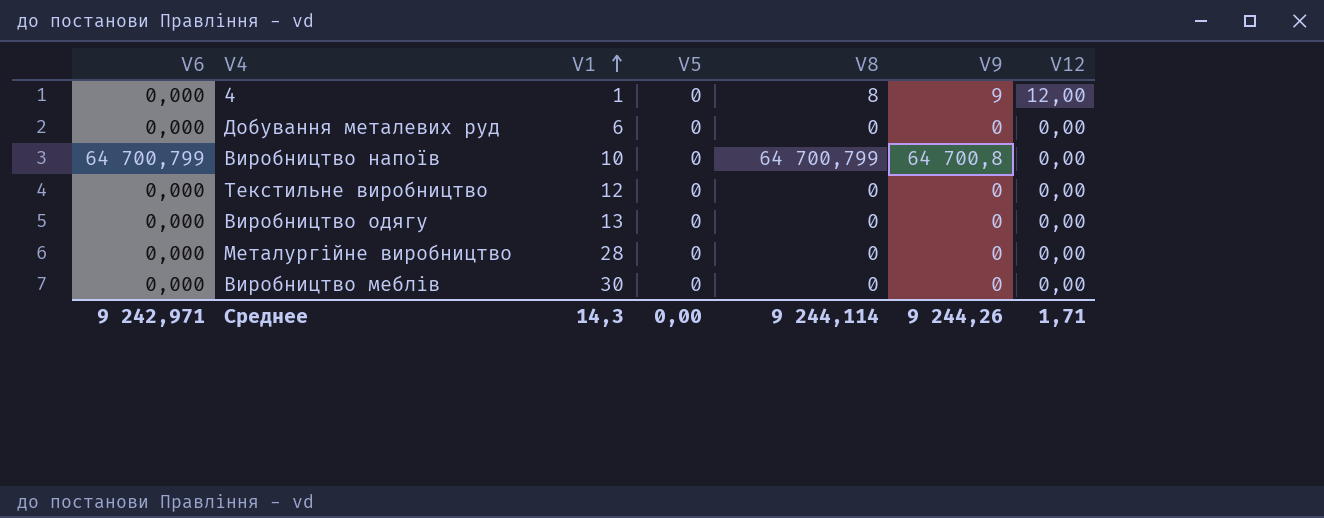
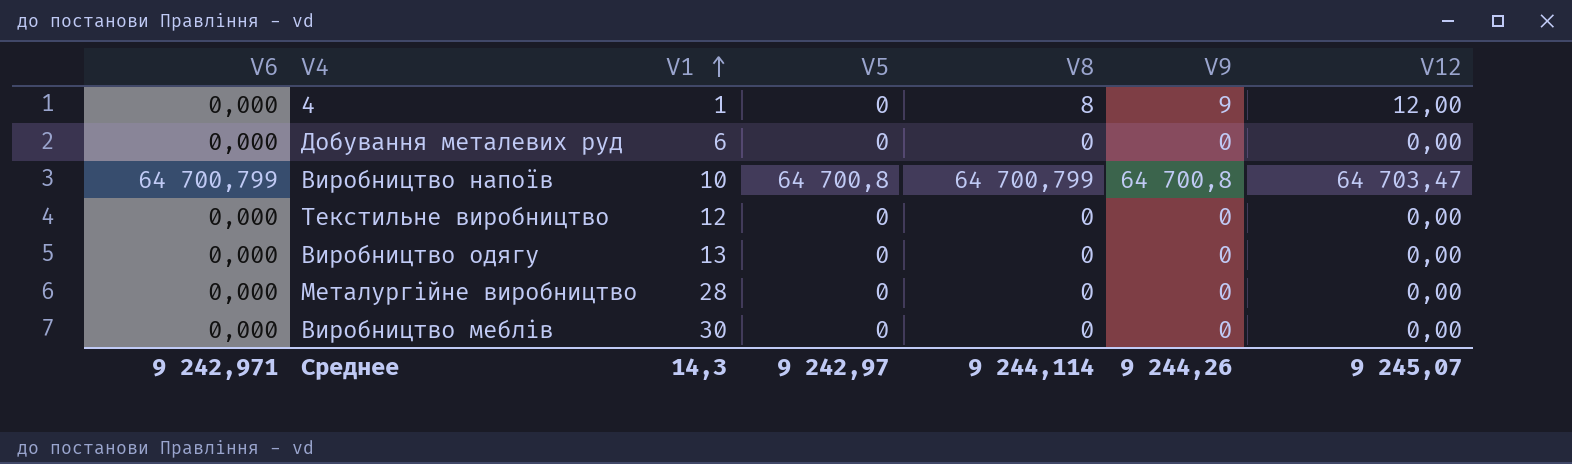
Виробництво напоїв | V5: 0 -> 64 700,8
Виробництво напоїв | V12: 0,00 -> 64 703,47
Среднее | V5: 0,00 -> 9 242,97
Среднее | V12: 1,71 -> 9 245,07

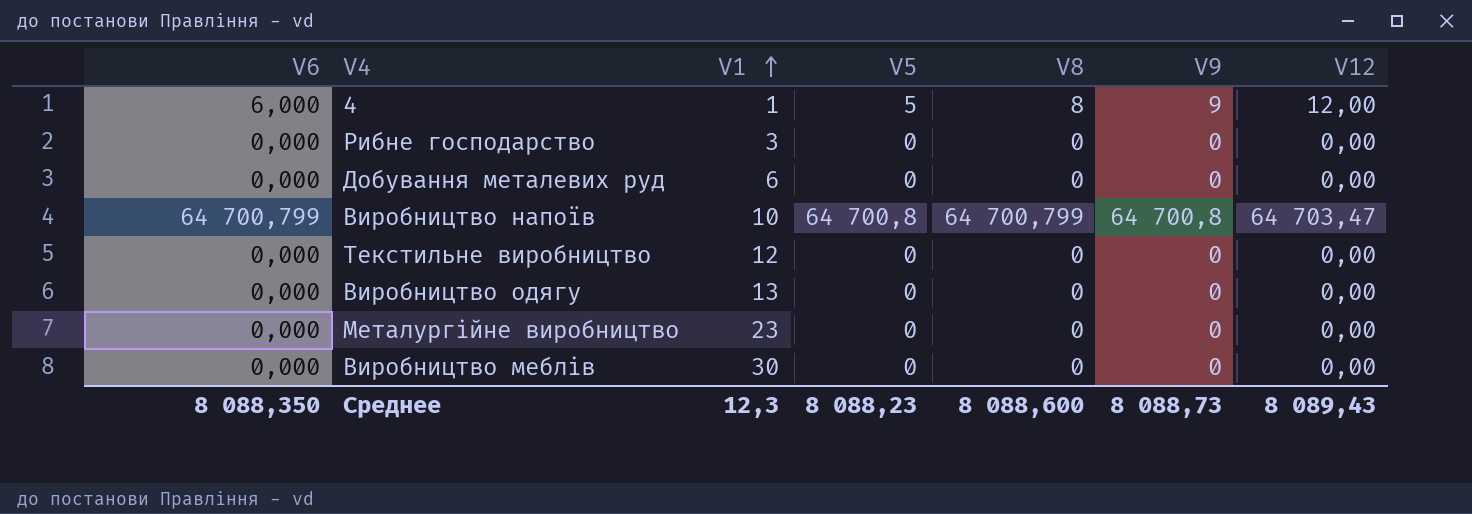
4 | V6: 0,000 -> 6,000
4 | V5: 0 -> 5
row Рибне господарство: none -> 0,000 | 3 | 0 | 0 | 0 | 0,00
Металургійне виробництво | V1: 28 -> 23
Среднее | V6: 9 242,971 -> 8 088,350
Среднее | V1: 14,3 -> 12,3
Среднее | V5: 9 242,97 -> 8 088,23
Среднее | V8: 9 244,114 -> 8 088,600
Среднее | V9: 9 244,26 -> 8 088,73
Среднее | V12: 9 245,07 -> 8 089,43

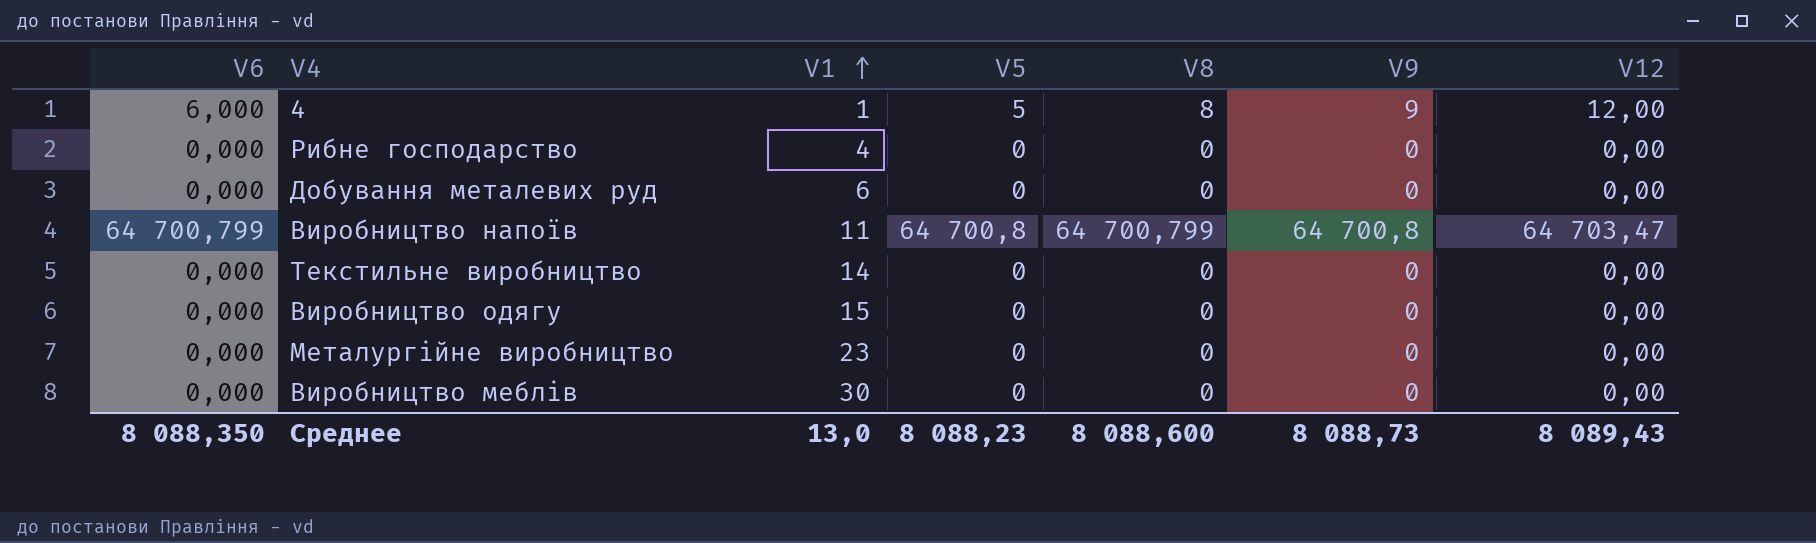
Рибне господарство | V1: 3 -> 4
Виробництво напоїв | V1: 10 -> 11
Текстильне виробництво | V1: 12 -> 14
Виробництво одягу | V1: 13 -> 15
Среднее | V1: 12,3 -> 13,0

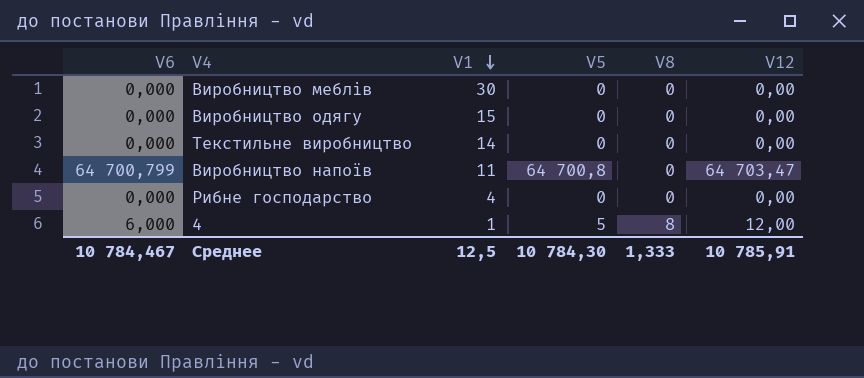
row order: V1 ascending -> V1 descending
column V9 | position: 6 -> none
row Добування металевих руд: 0,000 | 6 | 0 | 0 | 0 | 0,00 -> none
row Металургійне виробництво: 0,000 | 23 | 0 | 0 | 0 | 0,00 -> none
Виробництво напоїв | V8: 64 700,799 -> 0
Среднее | V6: 8 088,350 -> 10 784,467
Среднее | V1: 13,0 -> 12,5
Среднее | V5: 8 088,23 -> 10 784,30
Среднее | V8: 8 088,600 -> 1,333
Среднее | V12: 8 089,43 -> 10 785,91

